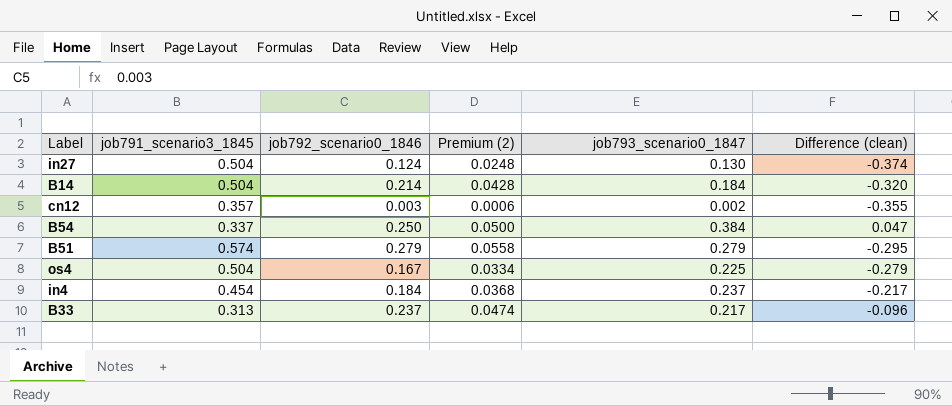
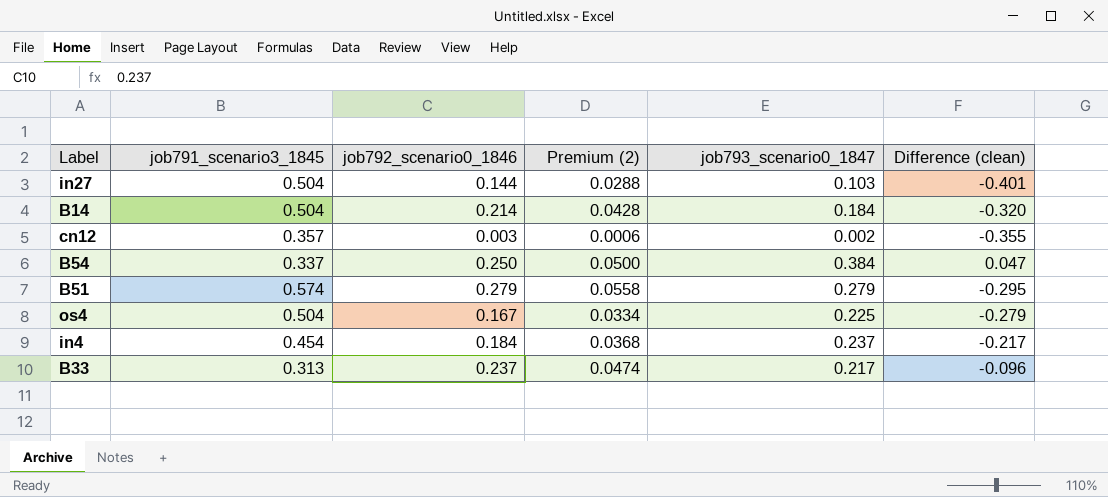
in27 | job792_scenario0_1846: 0.124 -> 0.144
in27 | Premium (2): 0.0248 -> 0.0288
in27 | job793_scenario0_1847: 0.130 -> 0.103
in27 | Difference (clean): -0.374 -> -0.401

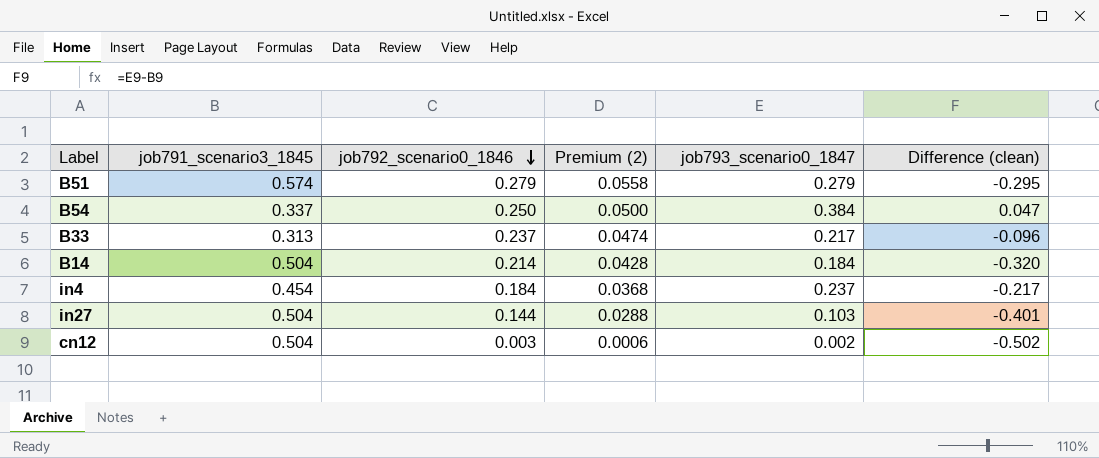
row order: none -> job792_scenario0_1846 descending
row os4: 0.504 | 0.167 | 0.0334 | 0.225 | -0.279 -> none
cn12 | job791_scenario3_1845: 0.357 -> 0.504
cn12 | Difference (clean): -0.355 -> -0.502

